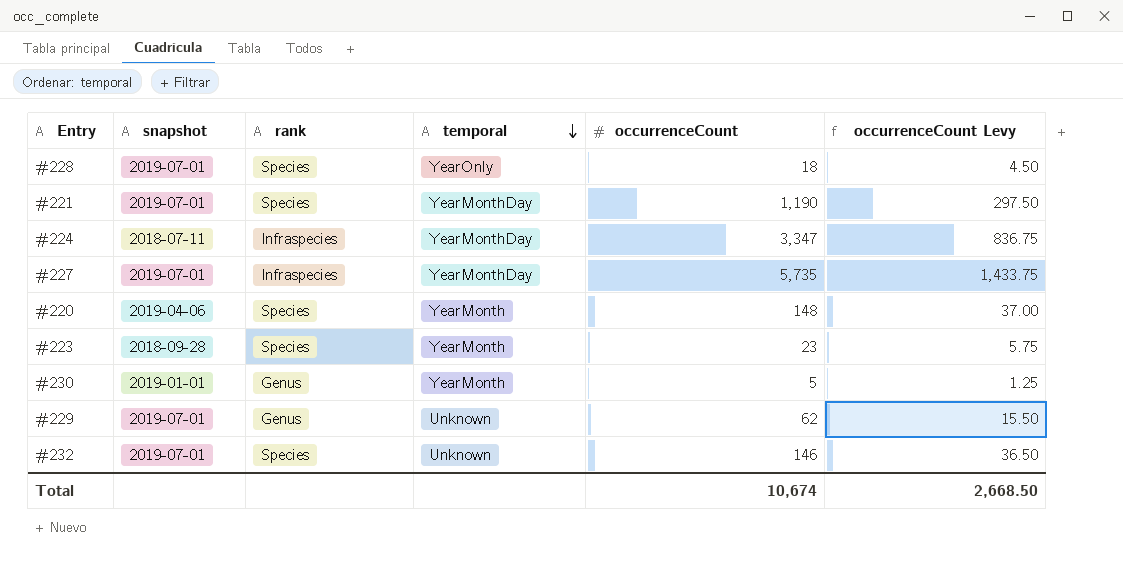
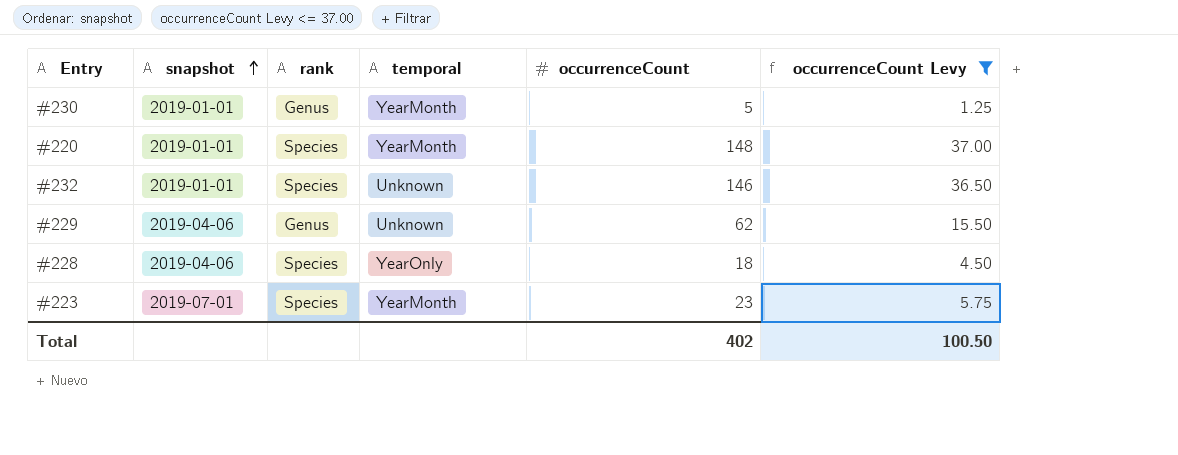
filter: none -> occurrenceCount Levy <= 37.00
row order: temporal descending -> snapshot ascending
#220 | snapshot: 2019-04-06 -> 2019-01-01
#232 | snapshot: 2019-07-01 -> 2019-01-01
#229 | snapshot: 2019-07-01 -> 2019-04-06
#228 | snapshot: 2019-07-01 -> 2019-04-06
#223 | snapshot: 2018-09-28 -> 2019-07-01
Total | occurrenceCount: 10,674 -> 402
Total | occurrenceCount Levy: 2,668.50 -> 100.50

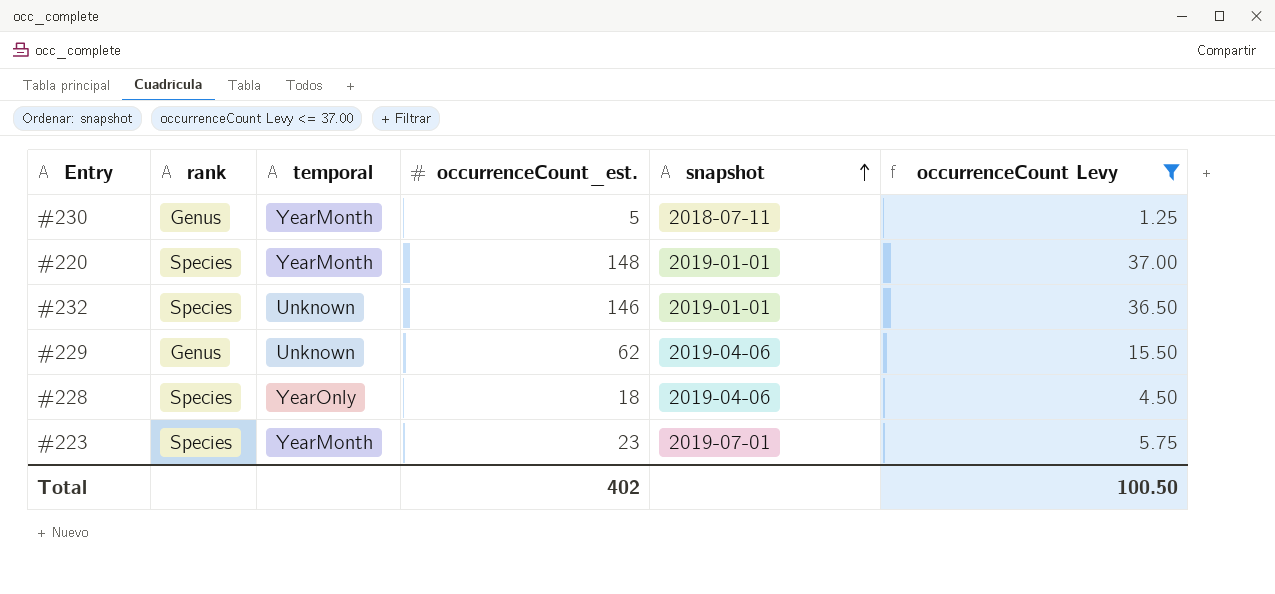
column name: occurrenceCount -> occurrenceCount_est.
column snapshot | position: 2 -> 5
#230 | snapshot: 2019-01-01 -> 2018-07-11

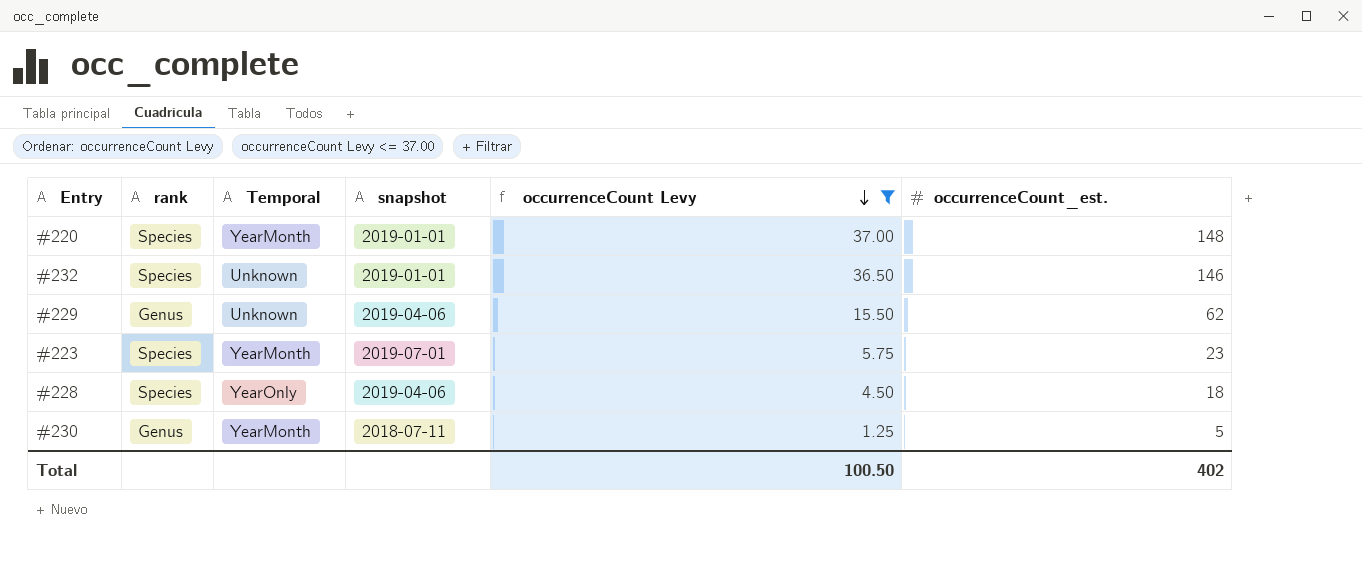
row order: snapshot ascending -> occurrenceCount Levy descending
column name: temporal -> Temporal
column occurrenceCount_est. | position: 4 -> 6

